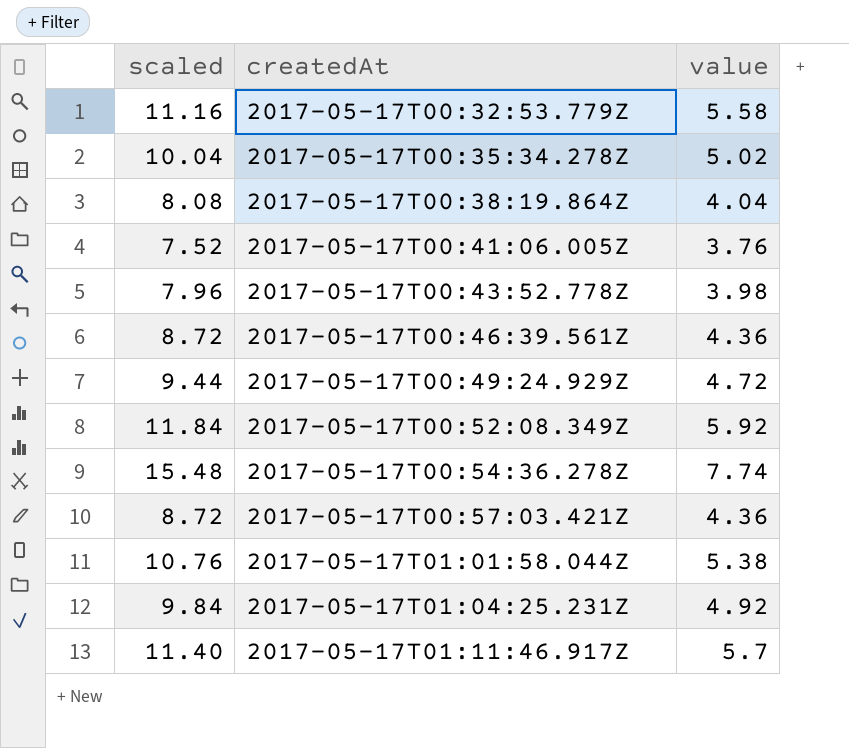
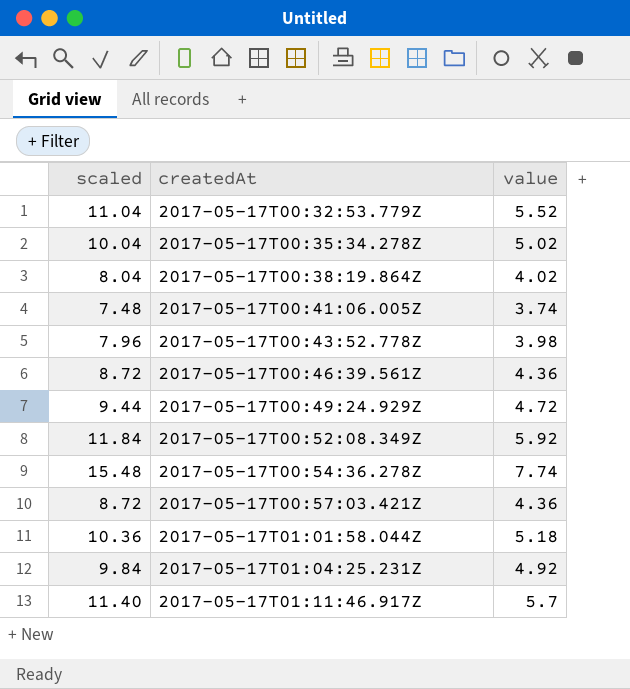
2017-05-17T00:32:53.779Z | scaled: 11.16 -> 11.04
2017-05-17T00:32:53.779Z | value: 5.58 -> 5.52
2017-05-17T00:38:19.864Z | scaled: 8.08 -> 8.04
2017-05-17T00:38:19.864Z | value: 4.04 -> 4.02
2017-05-17T00:41:06.005Z | scaled: 7.52 -> 7.48
2017-05-17T00:41:06.005Z | value: 3.76 -> 3.74
2017-05-17T01:01:58.044Z | scaled: 10.76 -> 10.36
2017-05-17T01:01:58.044Z | value: 5.38 -> 5.18

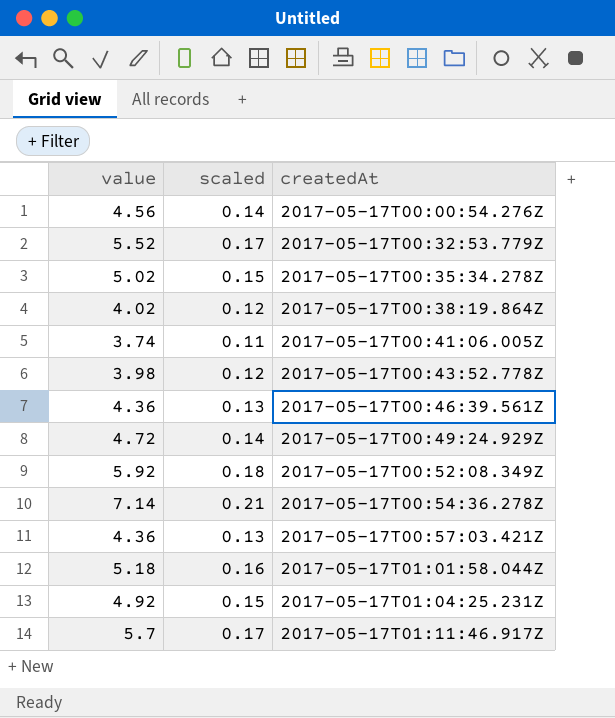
column value | position: 3 -> 1
column scaled | formula: [value] * 2 -> [value] * 0.03
row 2017-05-17T00:00:54.276Z: none -> 4.56 | 0.14
2017-05-17T00:54:36.278Z | value: 7.74 -> 7.14

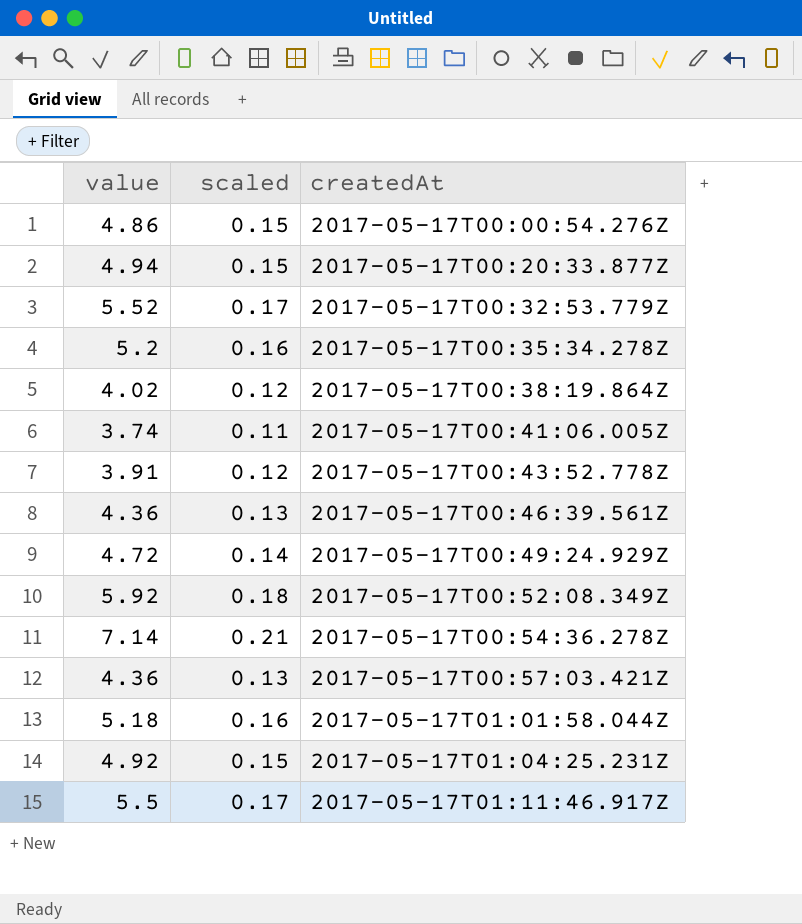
2017-05-17T00:00:54.276Z | value: 4.56 -> 4.86
2017-05-17T00:00:54.276Z | scaled: 0.14 -> 0.15
row 2017-05-17T00:20:33.877Z: none -> 4.94 | 0.15
2017-05-17T00:35:34.278Z | value: 5.02 -> 5.2
2017-05-17T00:35:34.278Z | scaled: 0.15 -> 0.16
2017-05-17T00:43:52.778Z | value: 3.98 -> 3.91
2017-05-17T01:11:46.917Z | value: 5.7 -> 5.5

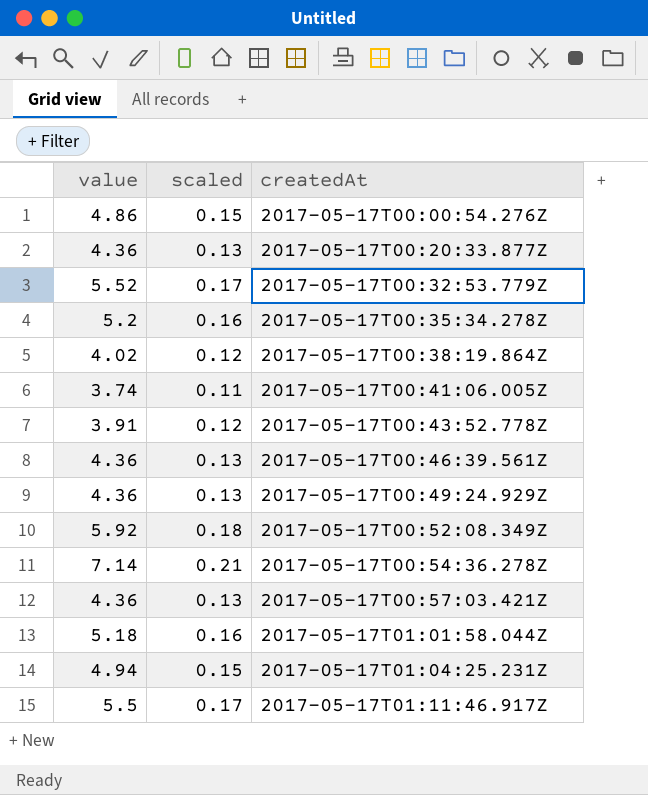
2017-05-17T00:20:33.877Z | value: 4.94 -> 4.36
2017-05-17T00:20:33.877Z | scaled: 0.15 -> 0.13
2017-05-17T00:49:24.929Z | value: 4.72 -> 4.36
2017-05-17T00:49:24.929Z | scaled: 0.14 -> 0.13
2017-05-17T01:04:25.231Z | value: 4.92 -> 4.94

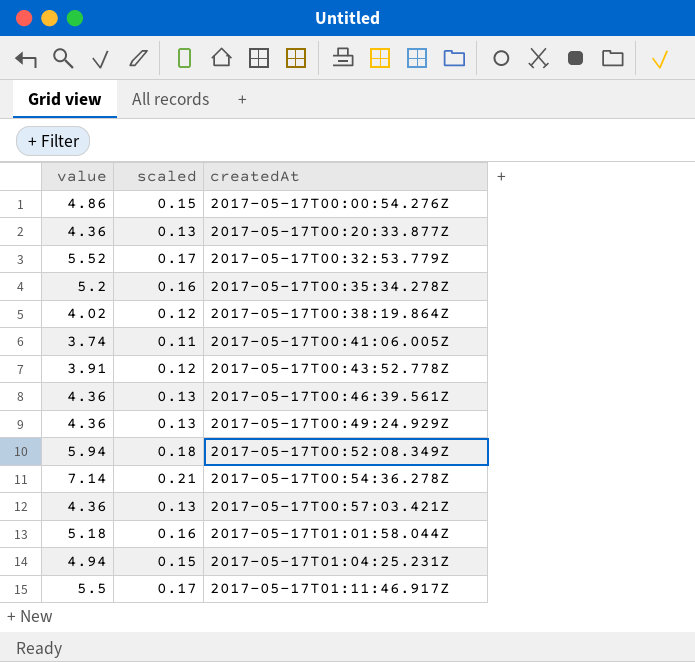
2017-05-17T00:52:08.349Z | value: 5.92 -> 5.94

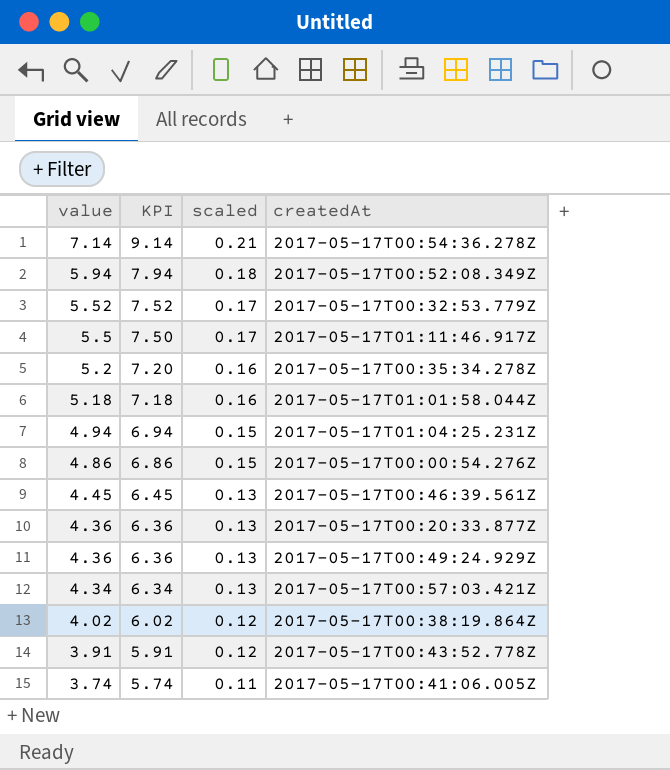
row order: createdAt ascending -> value descending
column KPI | formula: none -> [value] + 2
2017-05-17T00:46:39.561Z | value: 4.36 -> 4.45
2017-05-17T00:57:03.421Z | value: 4.36 -> 4.34

